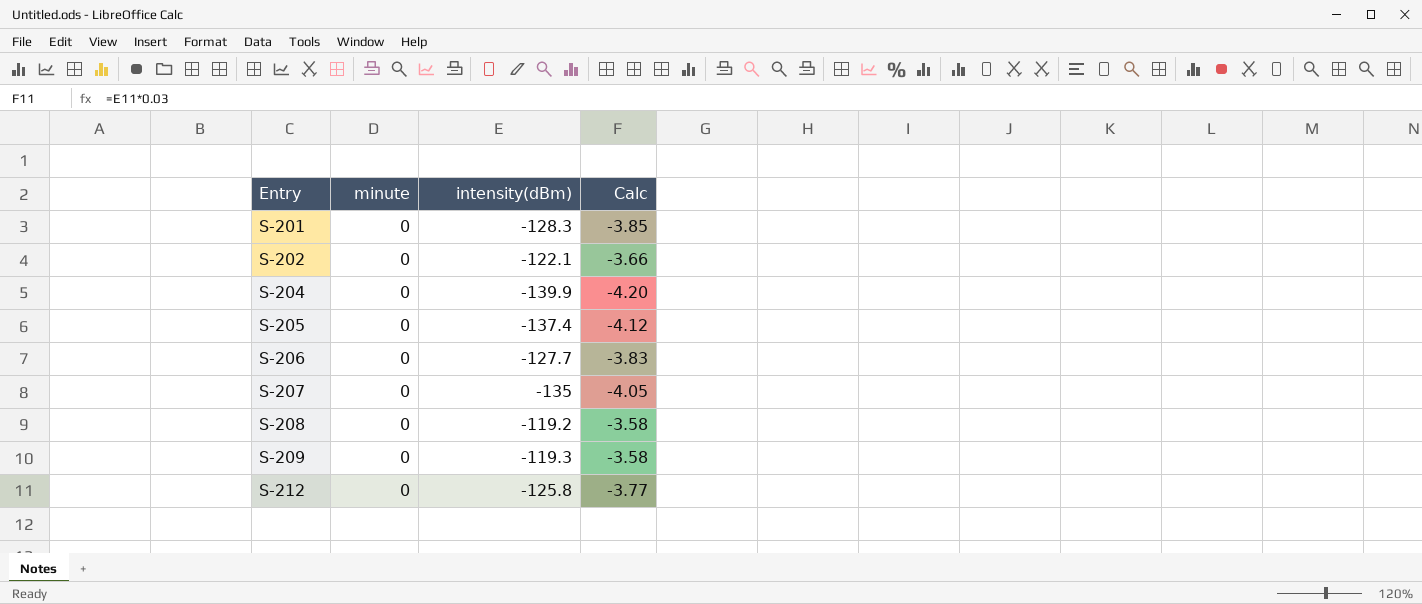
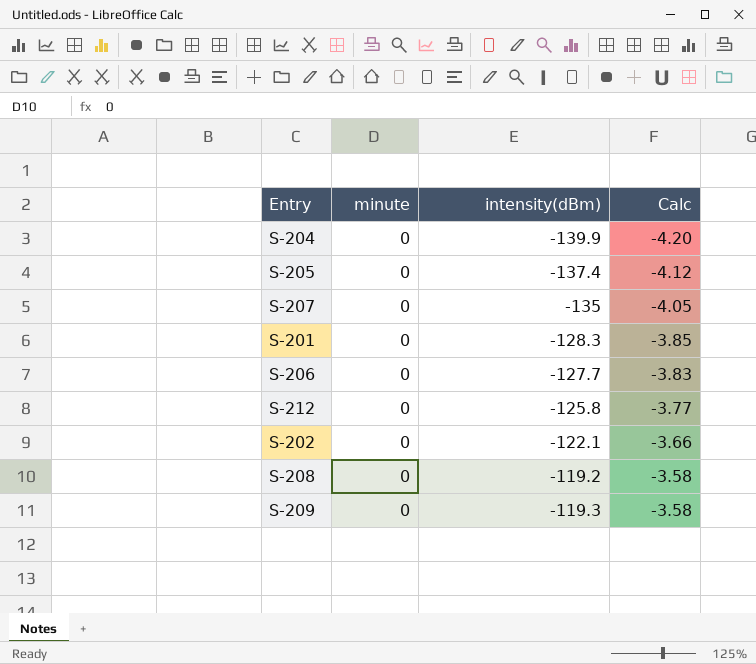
row order: Entry ascending -> Calc ascending

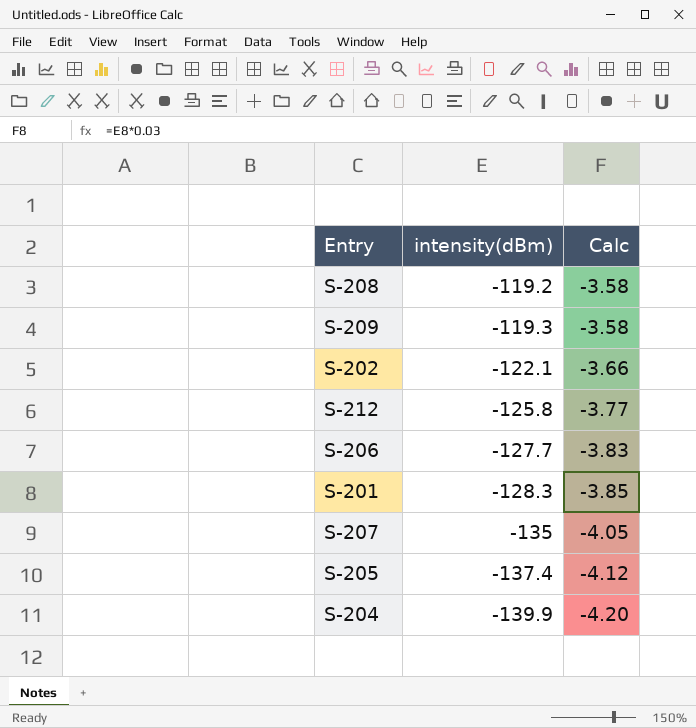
row order: Calc ascending -> intensity(dBm) descending
column minute | position: 2 -> none

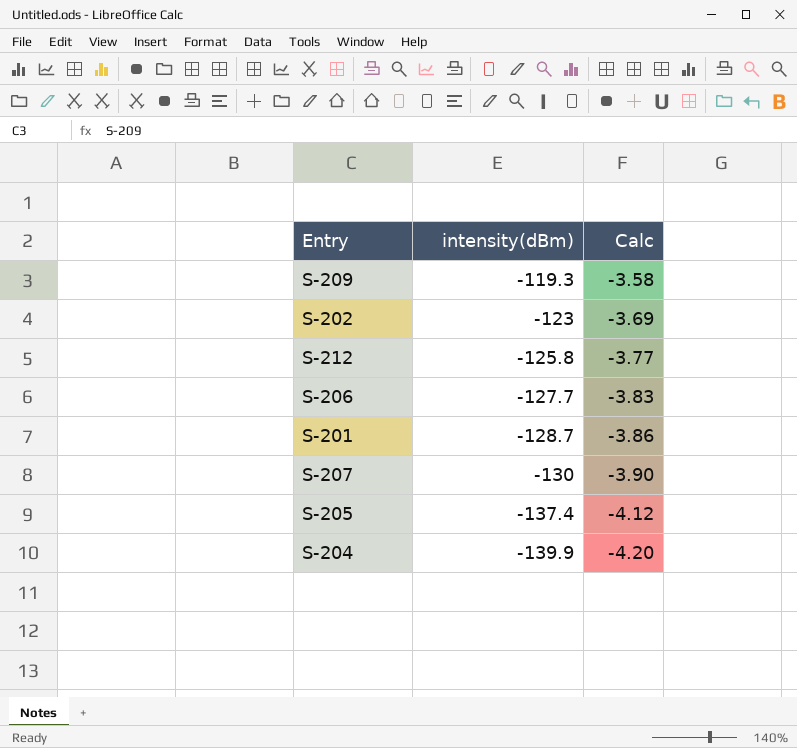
row S-208: -119.2 | -3.58 -> none
S-202 | intensity(dBm): -122.1 -> -123
S-202 | Calc: -3.66 -> -3.69
S-201 | intensity(dBm): -128.3 -> -128.7
S-201 | Calc: -3.85 -> -3.86
S-207 | intensity(dBm): -135 -> -130
S-207 | Calc: -4.05 -> -3.90

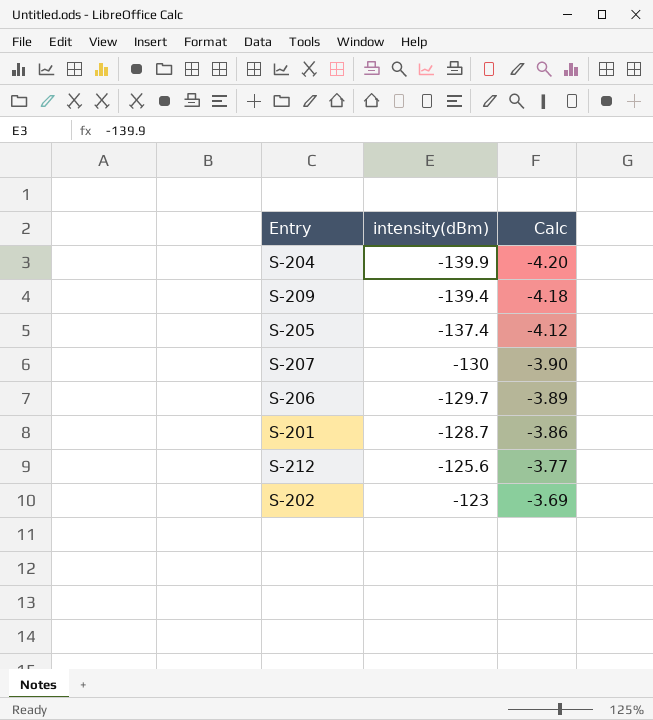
row order: intensity(dBm) descending -> intensity(dBm) ascending
S-209 | intensity(dBm): -119.3 -> -139.4
S-209 | Calc: -3.58 -> -4.18
S-206 | intensity(dBm): -127.7 -> -129.7
S-206 | Calc: -3.83 -> -3.89
S-212 | intensity(dBm): -125.8 -> -125.6

